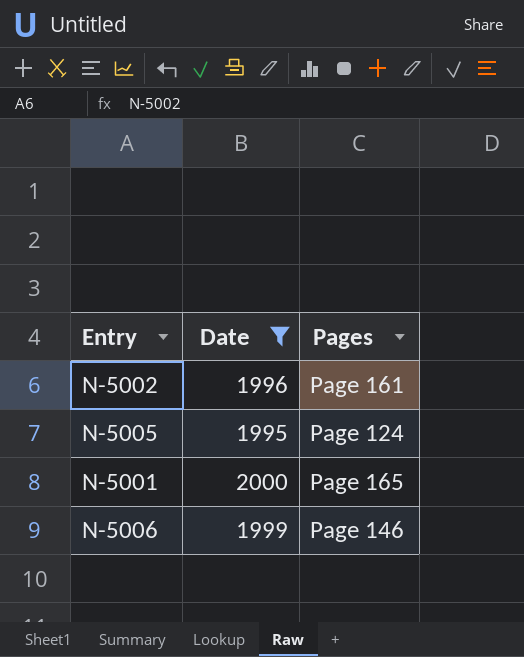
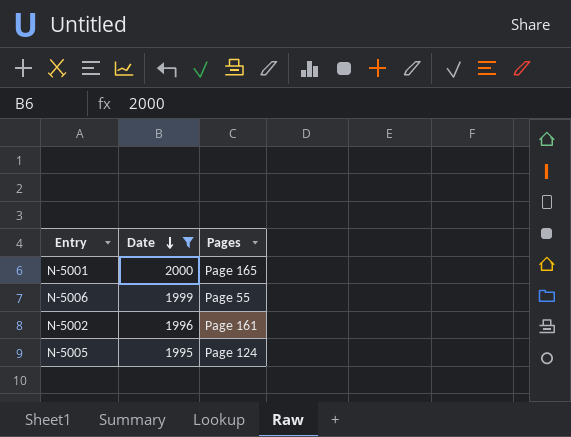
row order: none -> Date descending
N-5006 | Pages: Page 146 -> Page 55

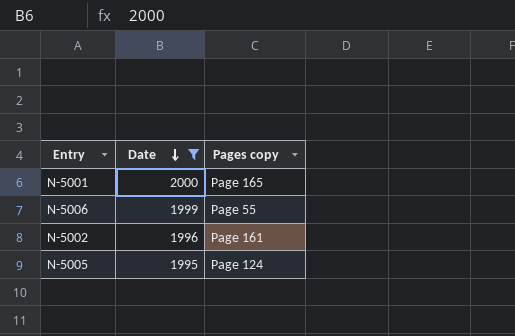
column name: Pages -> Pages copy

